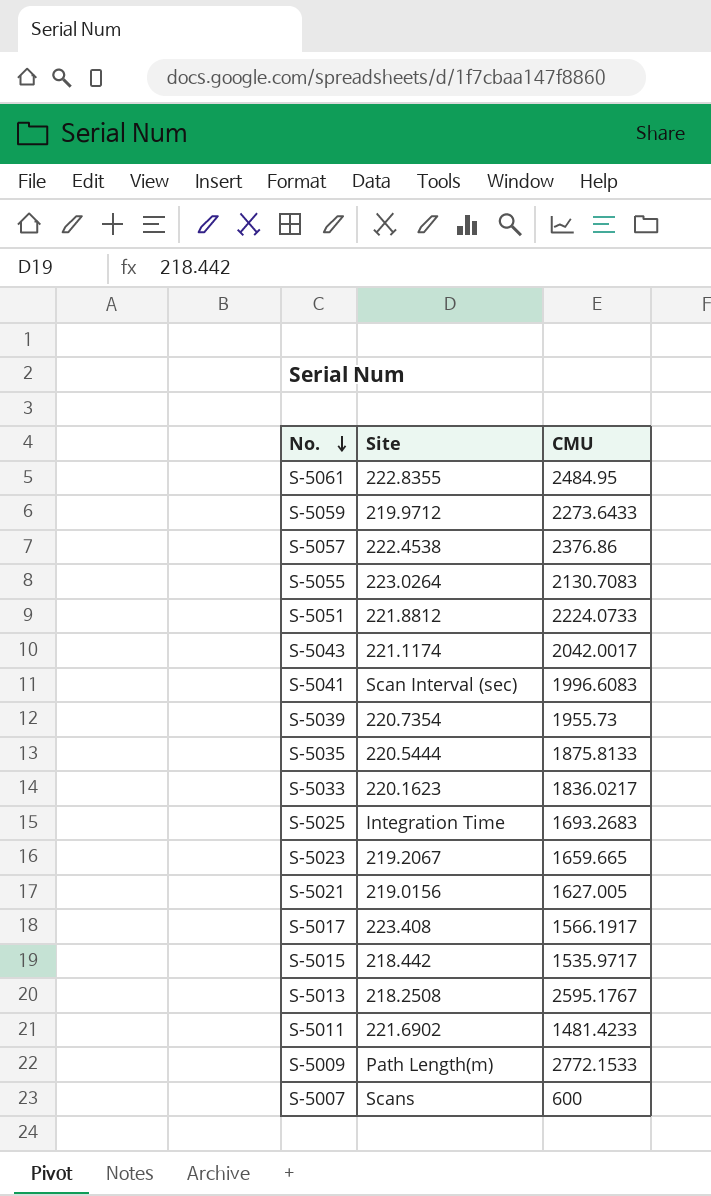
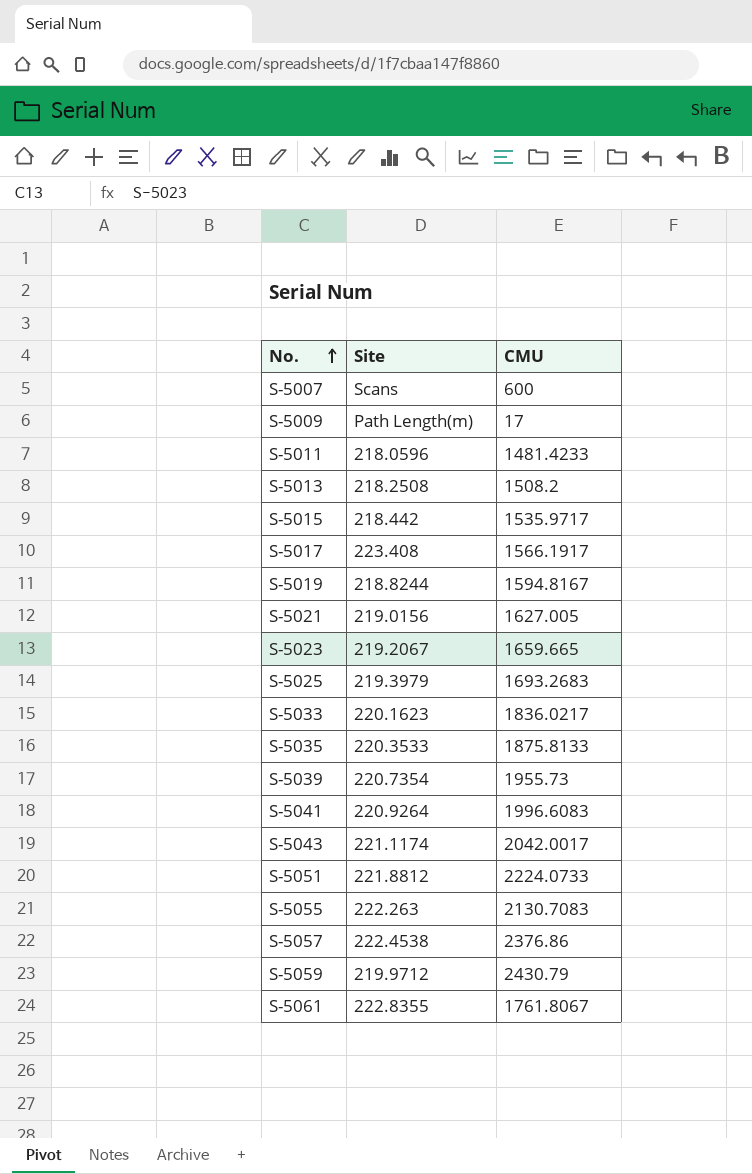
row order: No. descending -> No. ascending
S-5009 | CMU: 2772.1533 -> 17
S-5011 | Site: 221.6902 -> 218.0596
S-5013 | CMU: 2595.1767 -> 1508.2
row S-5019: none -> 218.8244 | 1594.8167
S-5025 | Site: Integration Time -> 219.3979
S-5035 | Site: 220.5444 -> 220.3533
S-5041 | Site: Scan Interval (sec) -> 220.9264
S-5055 | Site: 223.0264 -> 222.263
S-5059 | CMU: 2273.6433 -> 2430.79
S-5061 | CMU: 2484.95 -> 1761.8067

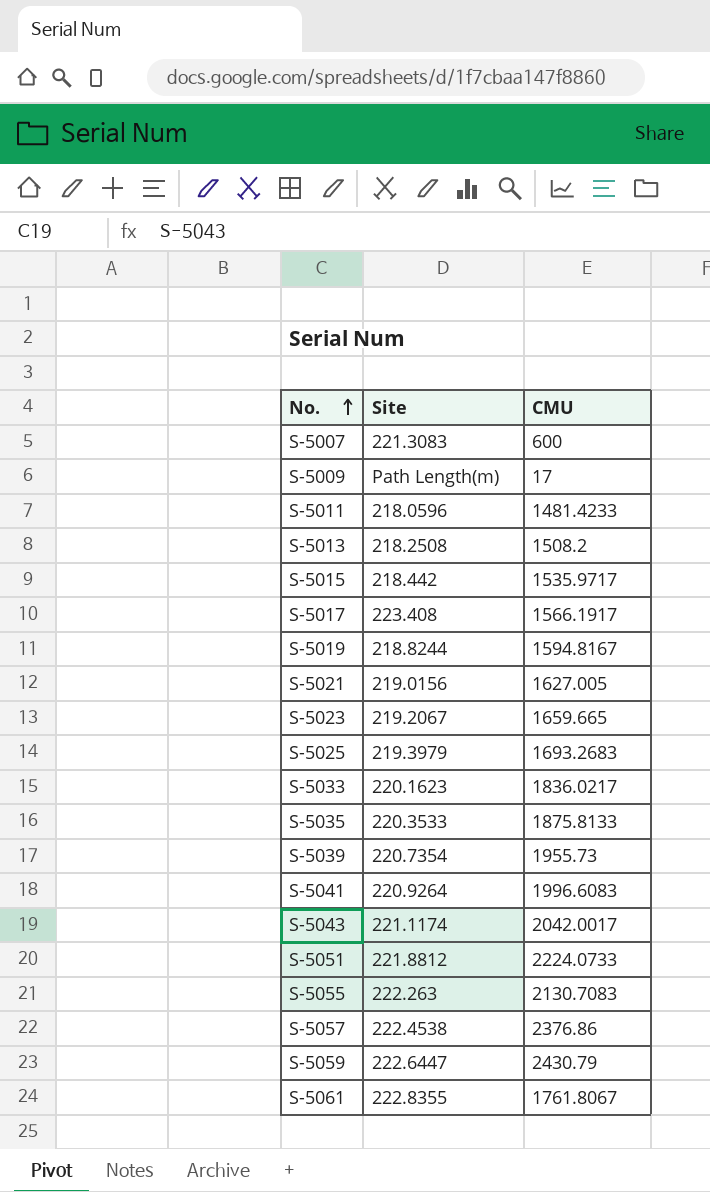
S-5007 | Site: Scans -> 221.3083
S-5059 | Site: 219.9712 -> 222.6447

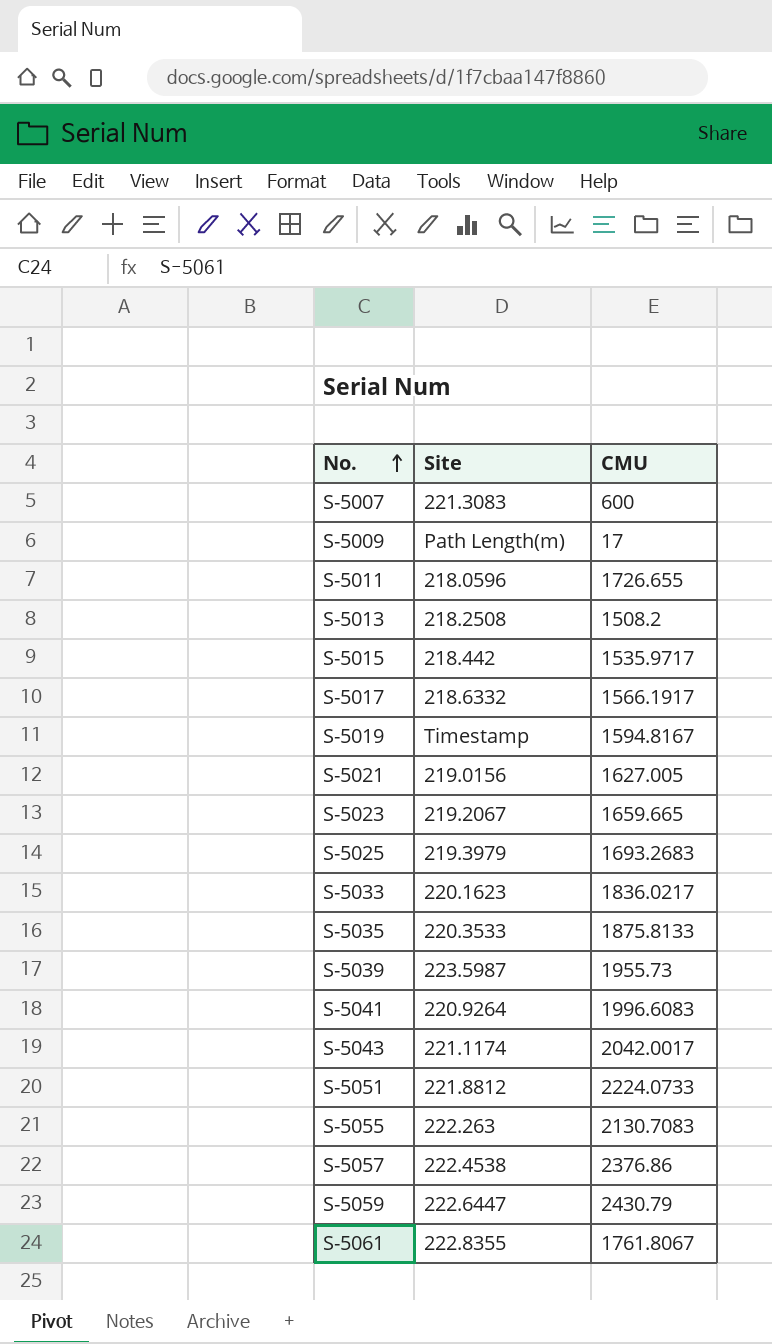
S-5011 | CMU: 1481.4233 -> 1726.655
S-5017 | Site: 223.408 -> 218.6332
S-5019 | Site: 218.8244 -> Timestamp
S-5039 | Site: 220.7354 -> 223.5987

